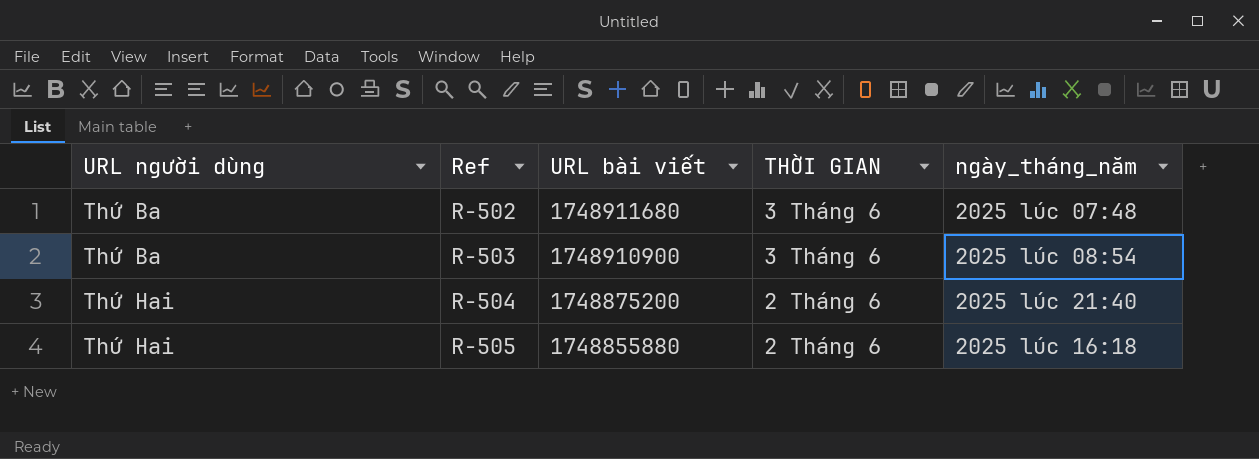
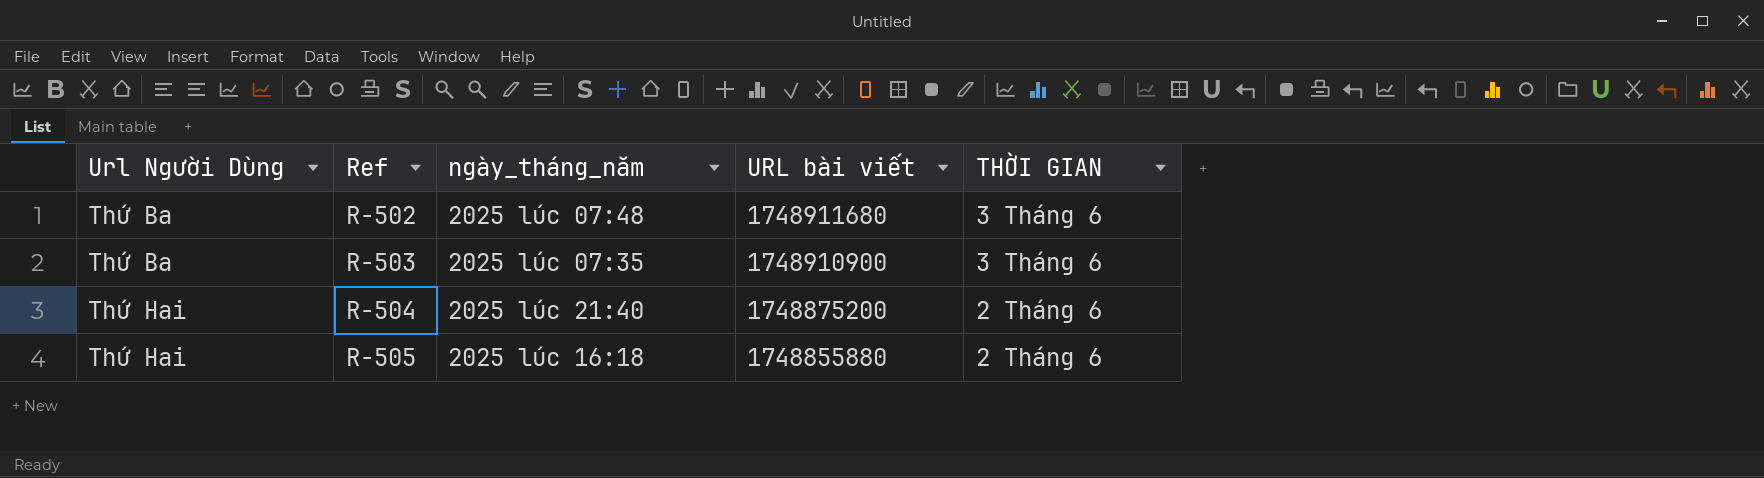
column name: URL người dùng -> Url Người Dùng
column ngày_tháng_năm | position: 5 -> 3
R-503 | ngày_tháng_năm: 2025 lúc 08:54 -> 2025 lúc 07:35

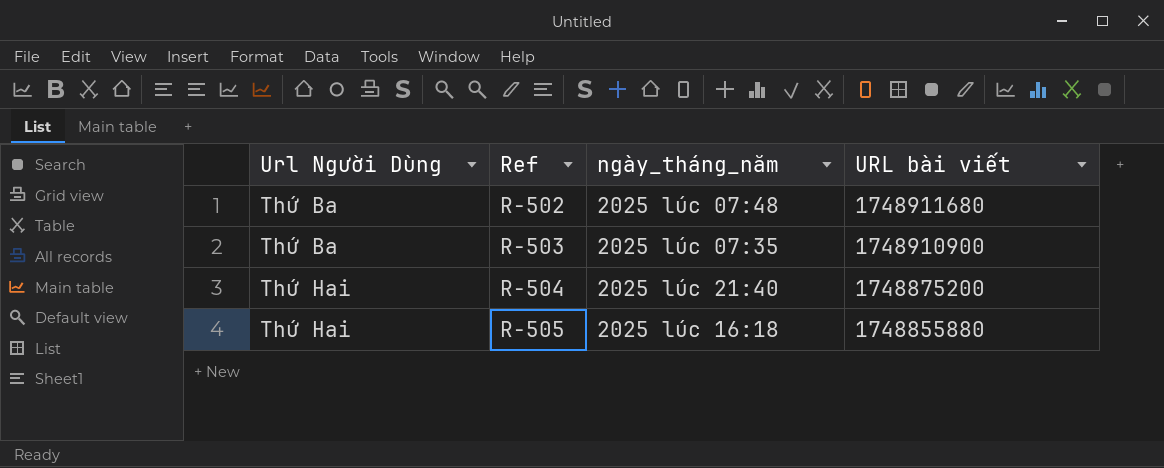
column THỜI GIAN | position: 5 -> none

